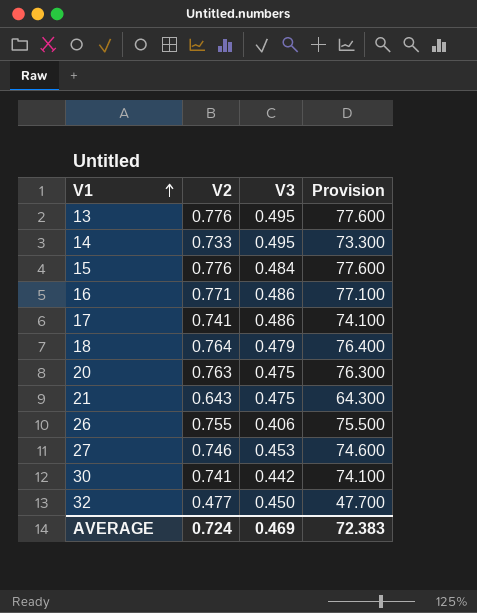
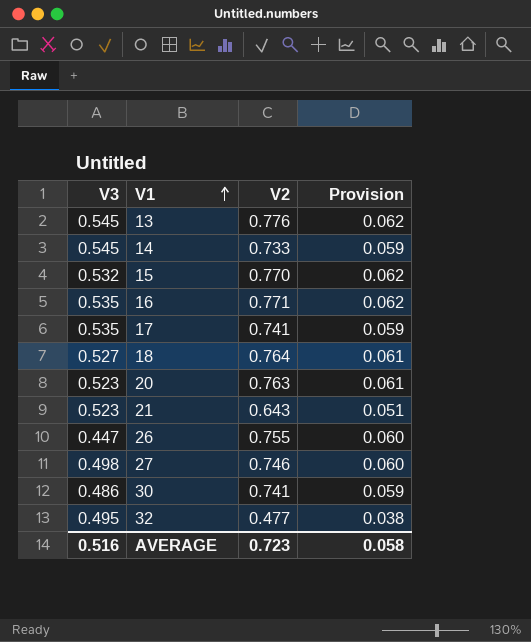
column V3 | position: 3 -> 1
column Provision | formula: [V2] * 100 -> [V2] * 0.08
13 | V3: 0.495 -> 0.545
14 | V3: 0.495 -> 0.545
15 | V3: 0.484 -> 0.532
15 | V2: 0.776 -> 0.770
16 | V3: 0.486 -> 0.535
17 | V3: 0.486 -> 0.535
18 | V3: 0.479 -> 0.527
20 | V3: 0.475 -> 0.523
21 | V3: 0.475 -> 0.523
26 | V3: 0.406 -> 0.447
27 | V3: 0.453 -> 0.498
30 | V3: 0.442 -> 0.486
32 | V3: 0.450 -> 0.495
AVERAGE | V3: 0.469 -> 0.516
AVERAGE | V2: 0.724 -> 0.723
AVERAGE | Provision: 72.383 -> 0.058

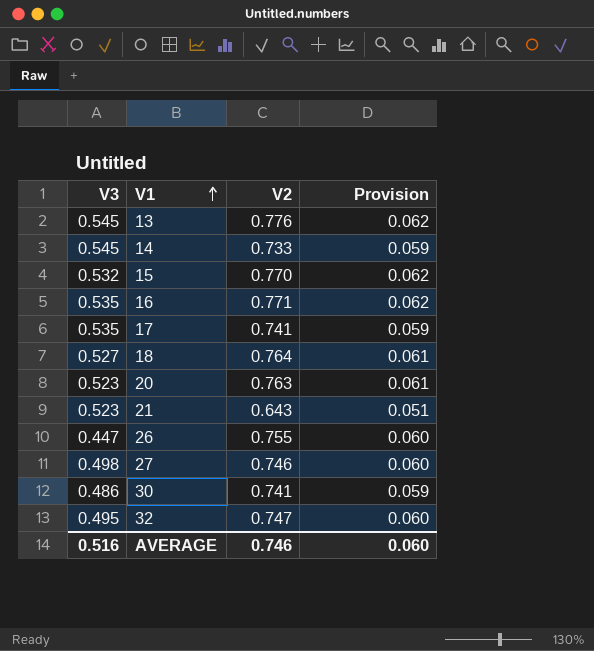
32 | V2: 0.477 -> 0.747
32 | Provision: 0.038 -> 0.060
AVERAGE | V2: 0.723 -> 0.746
AVERAGE | Provision: 0.058 -> 0.060

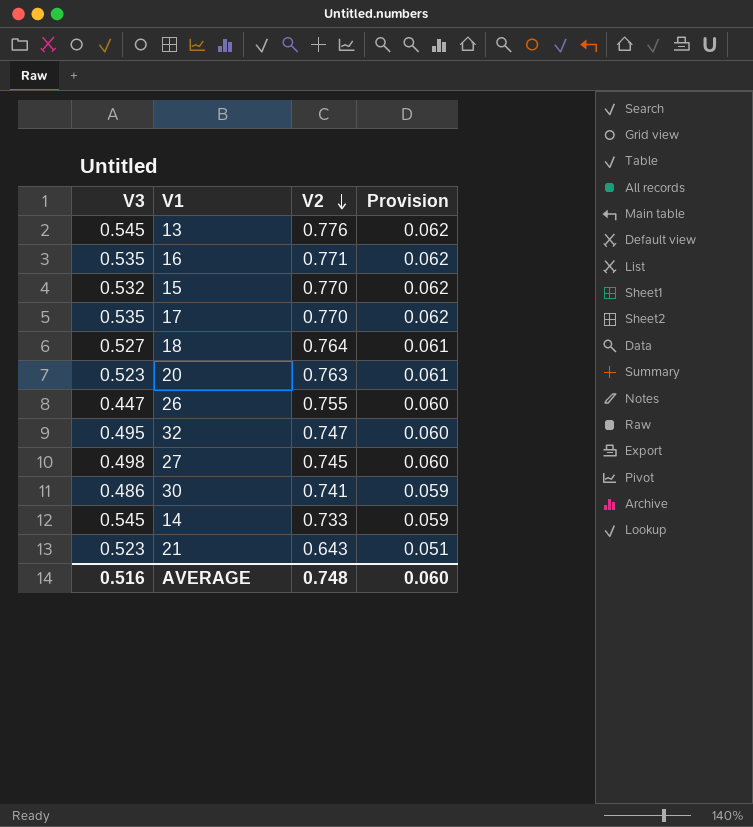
row order: V1 ascending -> V2 descending
17 | V2: 0.741 -> 0.770
17 | Provision: 0.059 -> 0.062
27 | V2: 0.746 -> 0.745
AVERAGE | V2: 0.746 -> 0.748

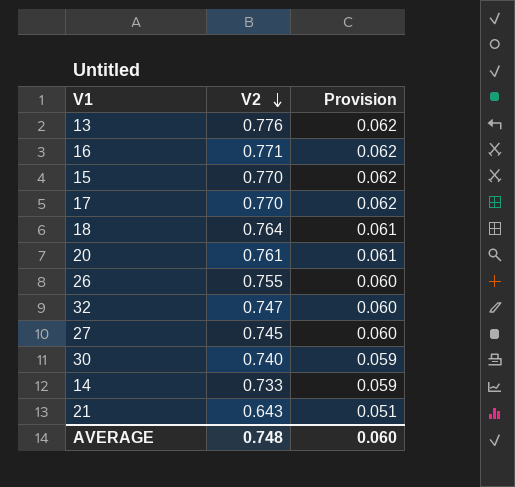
column V3 | position: 1 -> none
20 | V2: 0.763 -> 0.761
30 | V2: 0.741 -> 0.740

